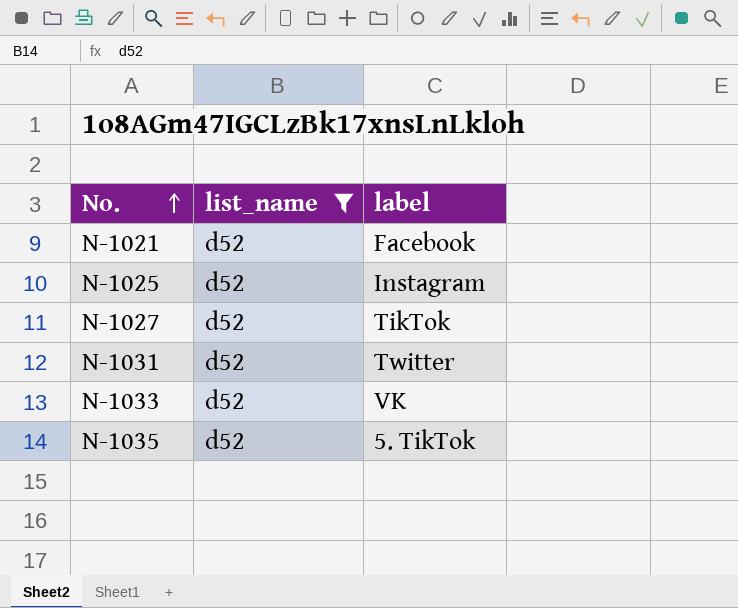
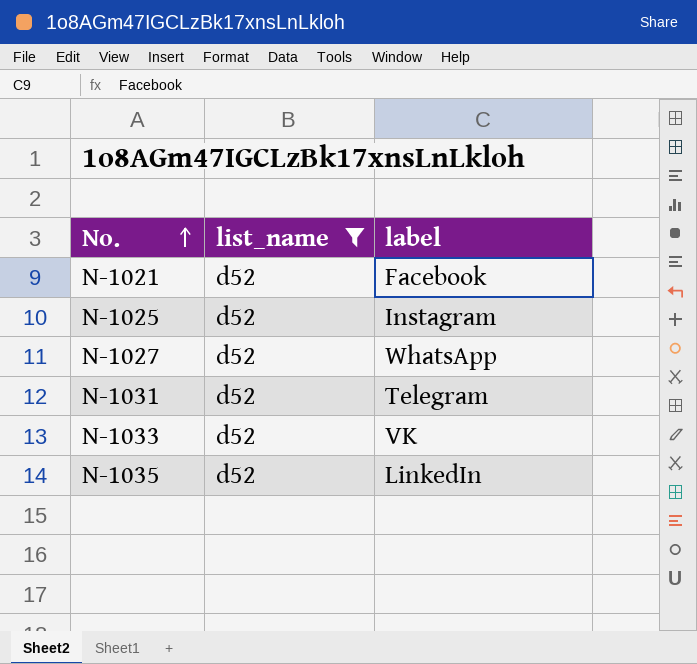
N-1027 | label: TikTok -> WhatsApp
N-1031 | label: Twitter -> Telegram
N-1035 | label: 5. TikTok -> LinkedIn

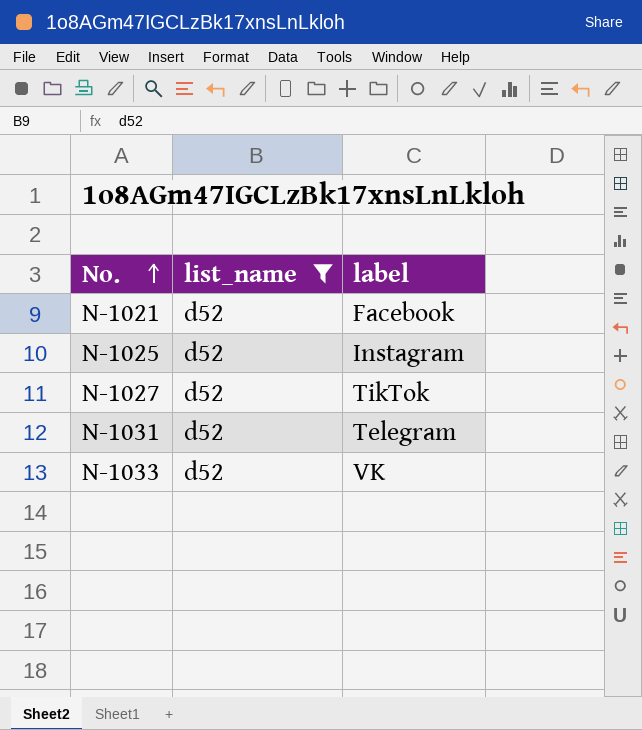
row N-1035: d52 | LinkedIn -> none
N-1027 | label: WhatsApp -> TikTok

